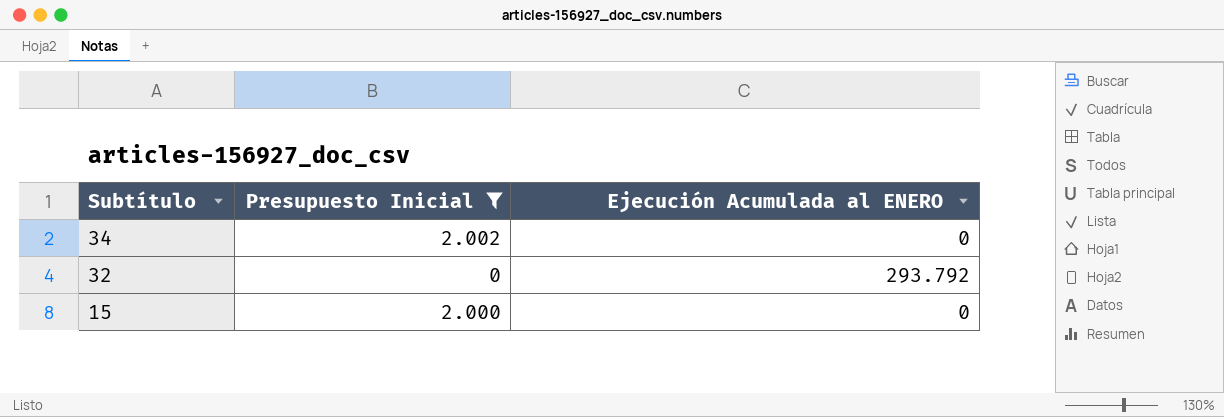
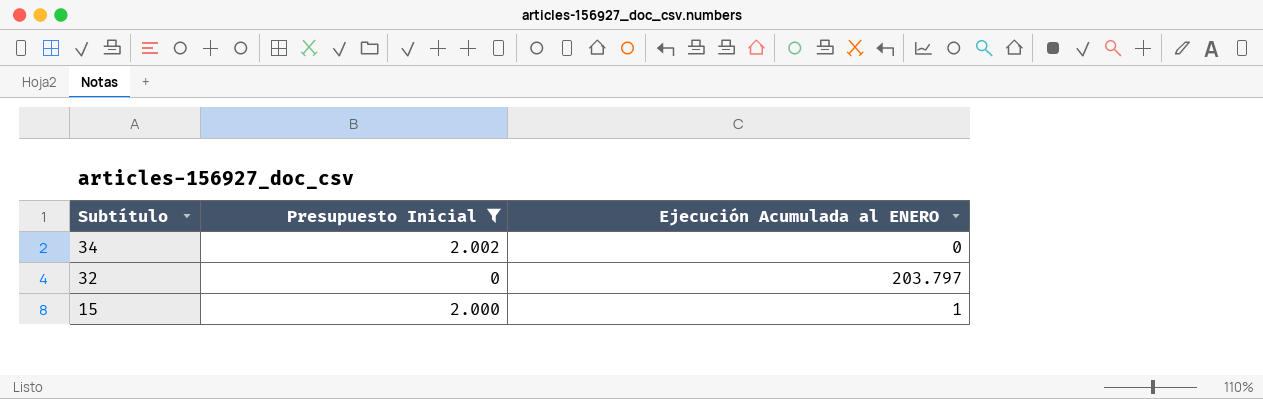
32 | Ejecución Acumulada al ENERO: 293.792 -> 203.797
15 | Ejecución Acumulada al ENERO: 0 -> 1

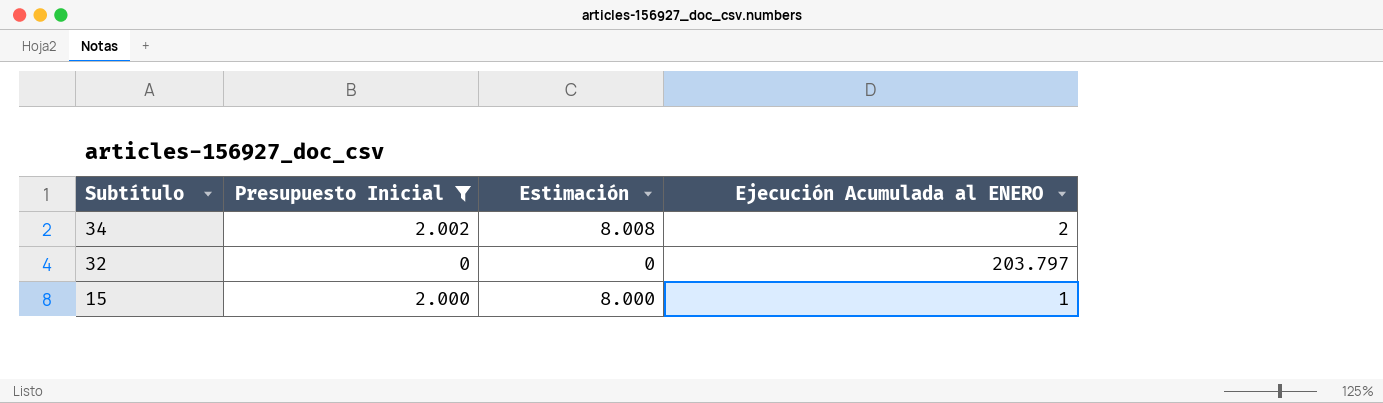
column Estimación | formula: none -> [Presupuesto Inicial] * 4
34 | Ejecución Acumulada al ENERO: 0 -> 2

